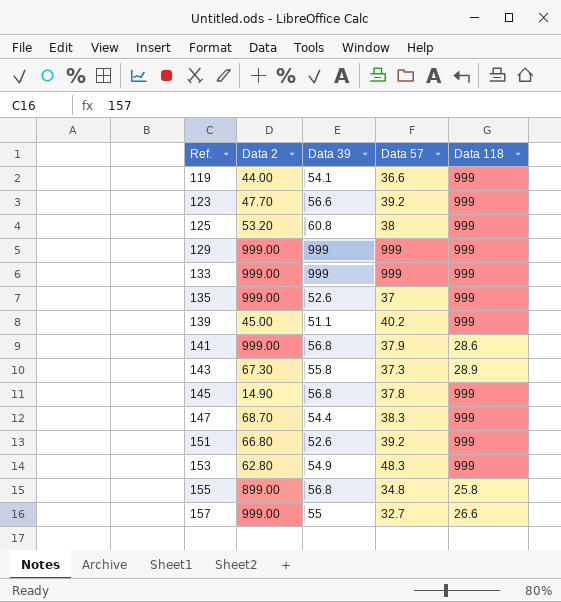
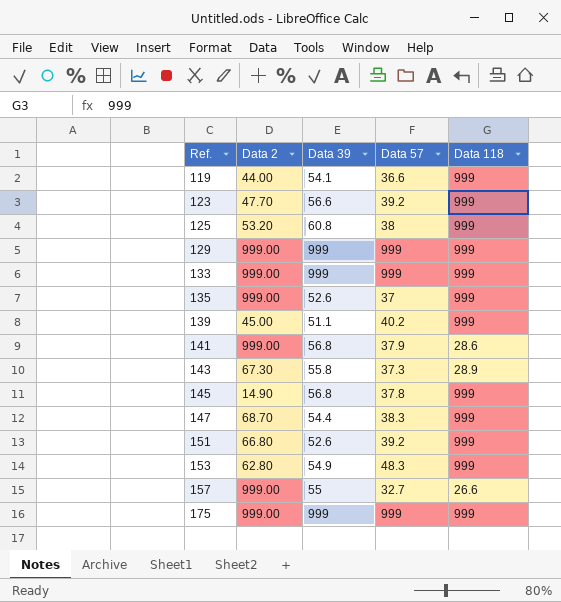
row 155: 899.00 | 56.8 | 34.8 | 25.8 -> none
row 175: none -> 999.00 | 999 | 999 | 999

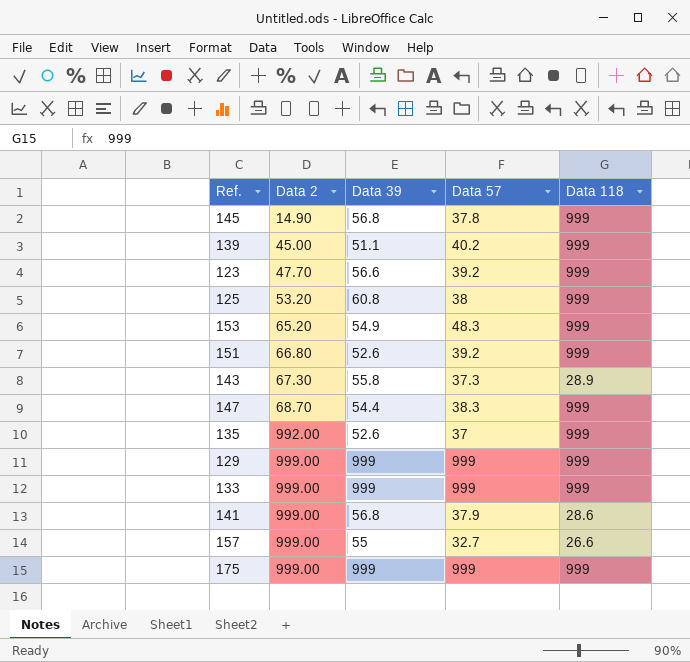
row order: Ref. ascending -> Data 2 ascending
row 119: 44.00 | 54.1 | 36.6 | 999 -> none
153 | Data 2: 62.80 -> 65.20
135 | Data 2: 999.00 -> 992.00

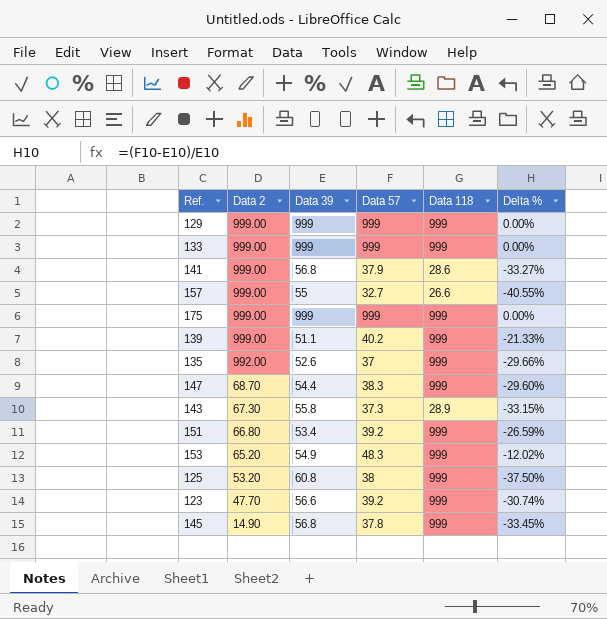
row order: Data 2 ascending -> Data 2 descending
column Delta % | formula: none -> ([Data 57] - [Data 39]) / [Data 39]
139 | Data 2: 45.00 -> 999.00
151 | Data 39: 52.6 -> 53.4

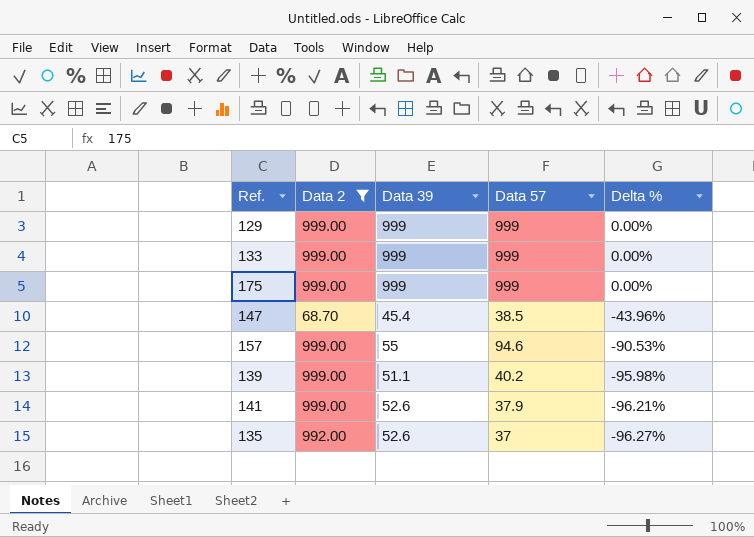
filter: none -> Data 2 >= 68.70
row order: Data 2 descending -> Delta % descending
column Data 118 | position: 5 -> none
column Delta % | formula: ([Data 57] - [Data 39]) / [Data 39] -> ([Data 57] - [Data 2]) / [Data 2]
147 | Data 39: 54.4 -> 45.4
147 | Data 57: 38.3 -> 38.5
157 | Data 57: 32.7 -> 94.6
141 | Data 39: 56.8 -> 52.6

